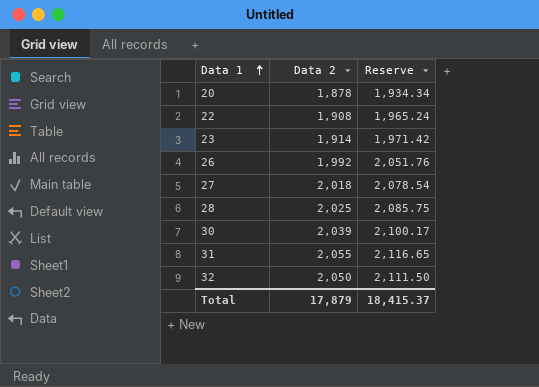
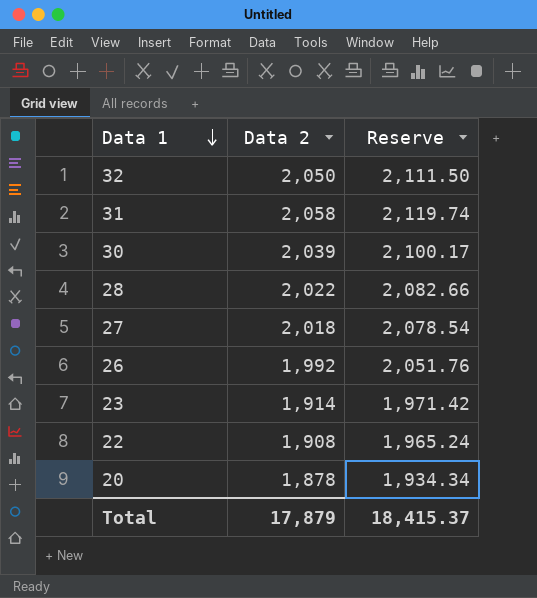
row order: Data 1 ascending -> Data 1 descending
31 | Data 2: 2,055 -> 2,058
31 | Reserve: 2,116.65 -> 2,119.74
28 | Data 2: 2,025 -> 2,022
28 | Reserve: 2,085.75 -> 2,082.66

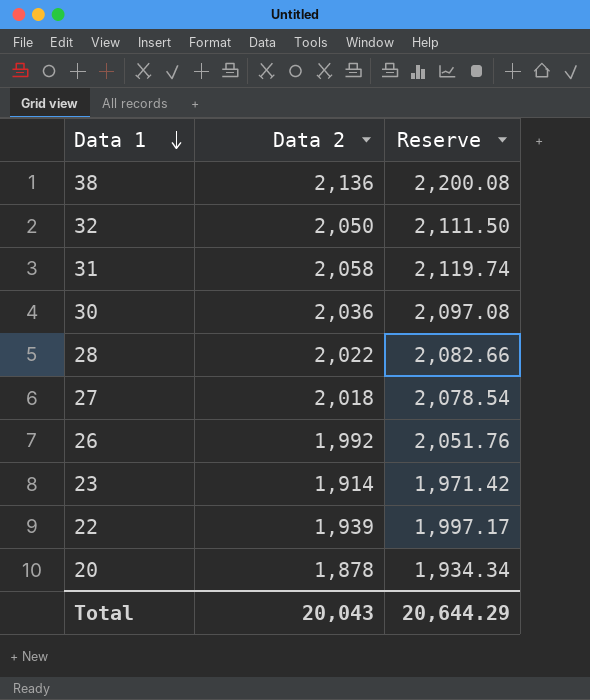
row 38: none -> 2,136 | 2,200.08
30 | Data 2: 2,039 -> 2,036
30 | Reserve: 2,100.17 -> 2,097.08
22 | Data 2: 1,908 -> 1,939
22 | Reserve: 1,965.24 -> 1,997.17
Total | Data 2: 17,879 -> 20,043
Total | Reserve: 18,415.37 -> 20,644.29

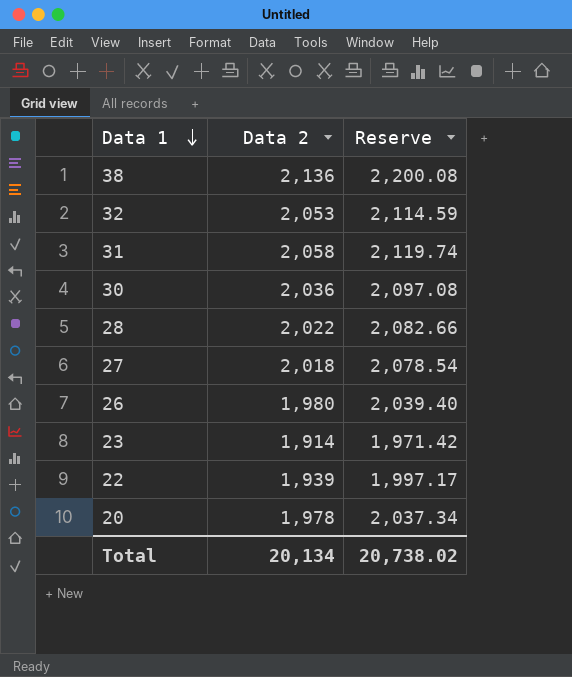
32 | Data 2: 2,050 -> 2,053
32 | Reserve: 2,111.50 -> 2,114.59
26 | Data 2: 1,992 -> 1,980
26 | Reserve: 2,051.76 -> 2,039.40
20 | Data 2: 1,878 -> 1,978
20 | Reserve: 1,934.34 -> 2,037.34
Total | Data 2: 20,043 -> 20,134
Total | Reserve: 20,644.29 -> 20,738.02

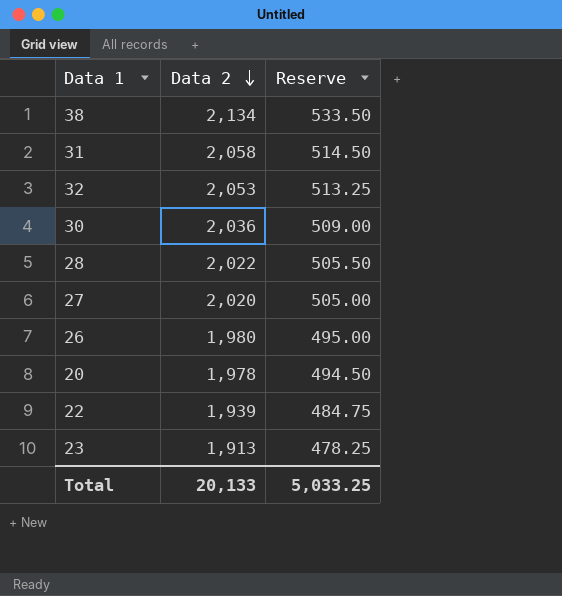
row order: Data 1 descending -> Data 2 descending
column Reserve | formula: [Data 2] * 1.03 -> [Data 2] * 0.25
38 | Data 2: 2,136 -> 2,134
27 | Data 2: 2,018 -> 2,020
23 | Data 2: 1,914 -> 1,913
Total | Data 2: 20,134 -> 20,133
Total | Reserve: 20,738.02 -> 5,033.25

